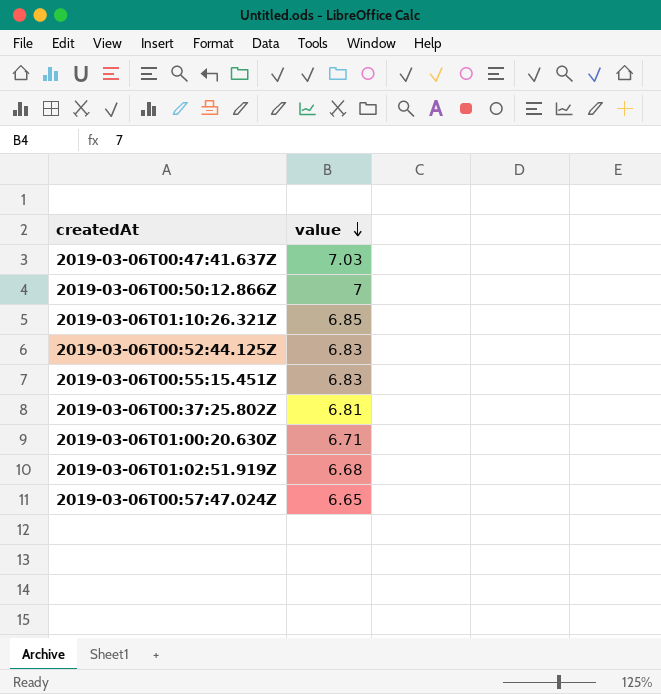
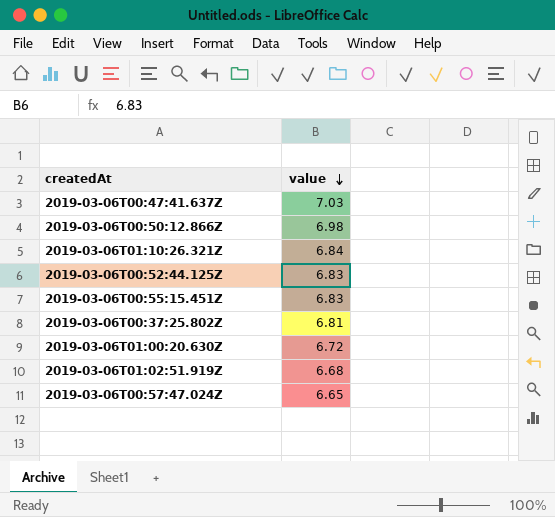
2019-03-06T00:50:12.866Z | value: 7 -> 6.98
2019-03-06T01:10:26.321Z | value: 6.85 -> 6.84
2019-03-06T01:00:20.630Z | value: 6.71 -> 6.72

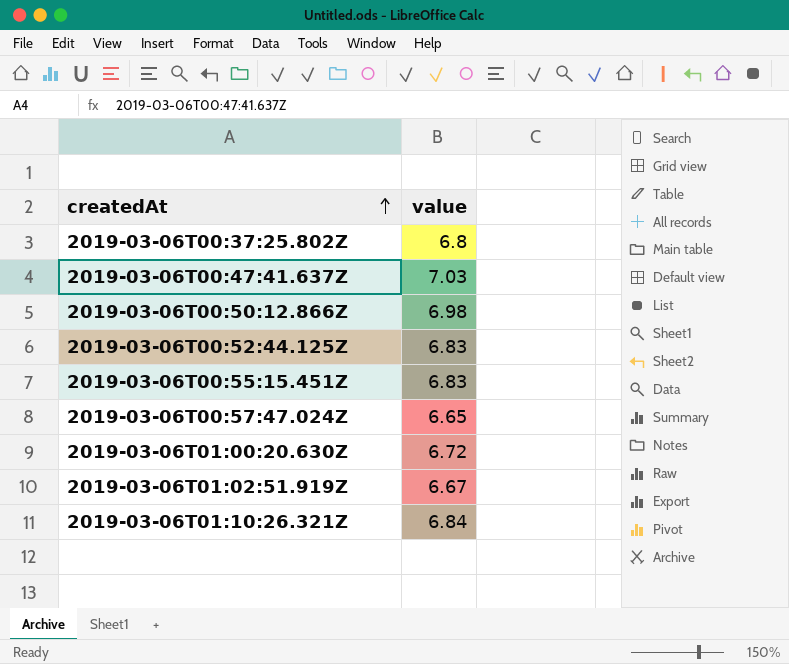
row order: value descending -> createdAt ascending
2019-03-06T00:37:25.802Z | value: 6.81 -> 6.8
2019-03-06T01:02:51.919Z | value: 6.68 -> 6.67

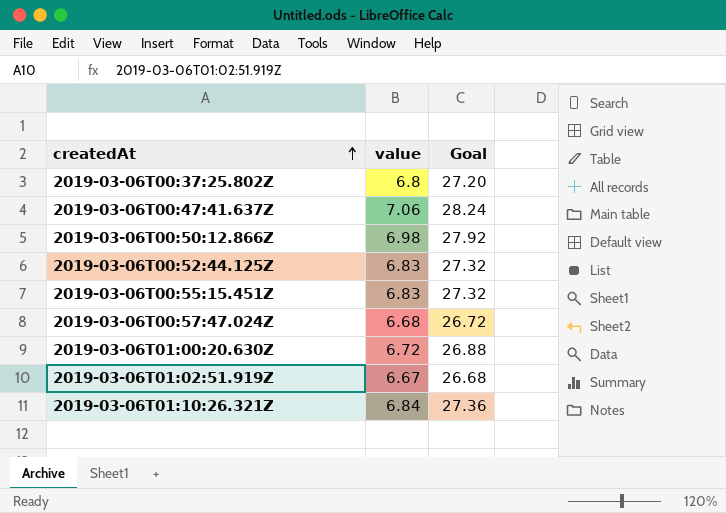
column Goal | formula: none -> [value] * 4
2019-03-06T00:47:41.637Z | value: 7.03 -> 7.06
2019-03-06T00:57:47.024Z | value: 6.65 -> 6.68

